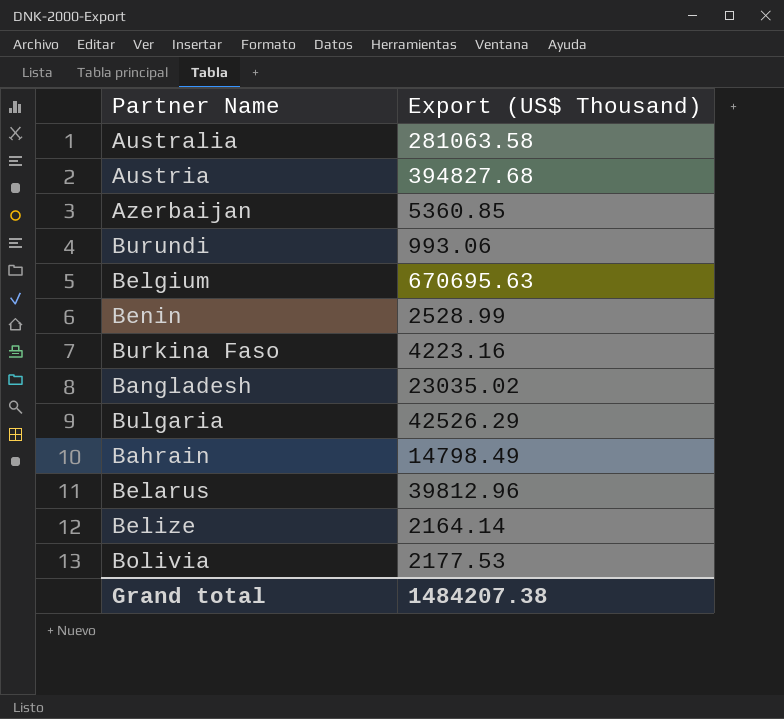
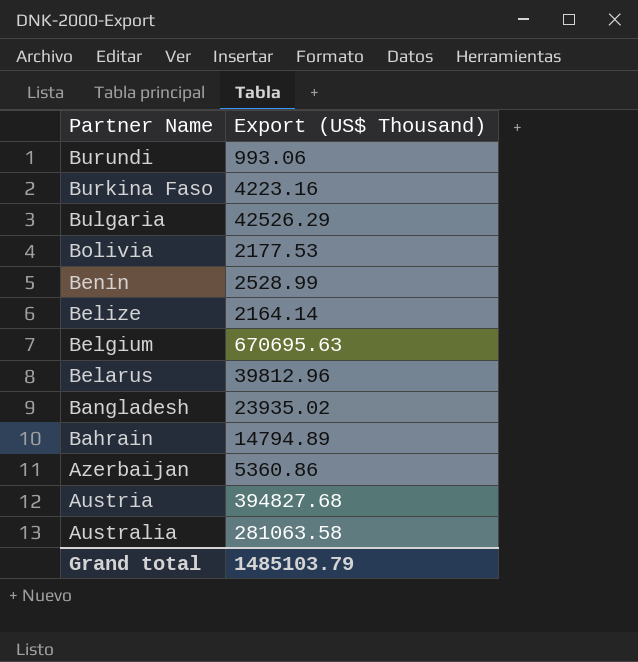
row order: none -> Partner Name descending
Bangladesh | Export (US$ Thousand): 23035.02 -> 23935.02
Bahrain | Export (US$ Thousand): 14798.49 -> 14794.89
Azerbaijan | Export (US$ Thousand): 5360.85 -> 5360.86
Grand total | Export (US$ Thousand): 1484207.38 -> 1485103.79

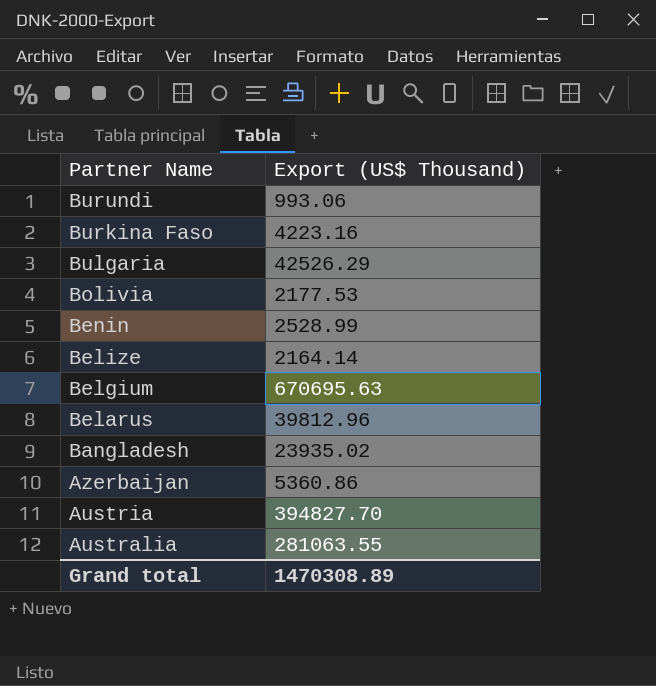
row Bahrain: 14794.89 -> none
Austria | Export (US$ Thousand): 394827.68 -> 394827.70
Australia | Export (US$ Thousand): 281063.58 -> 281063.55
Grand total | Export (US$ Thousand): 1485103.79 -> 1470308.89

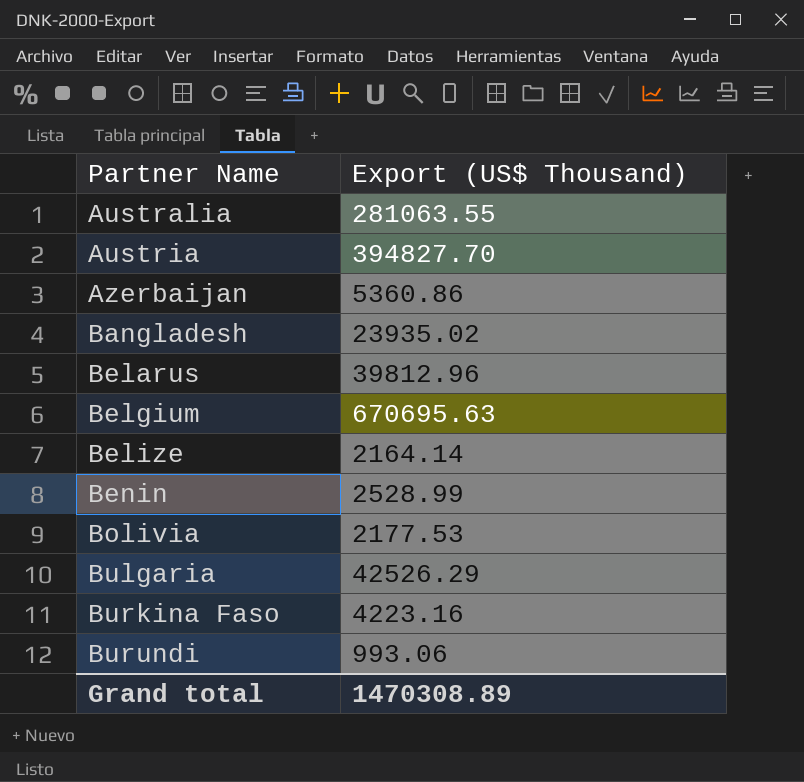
row order: Partner Name descending -> Partner Name ascending

